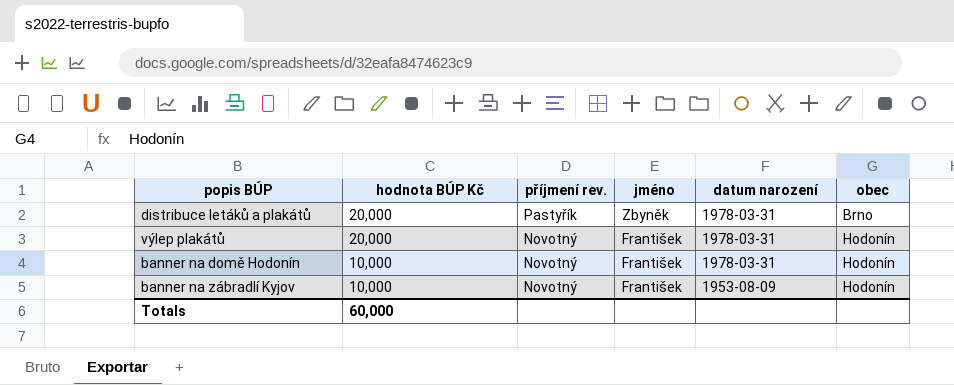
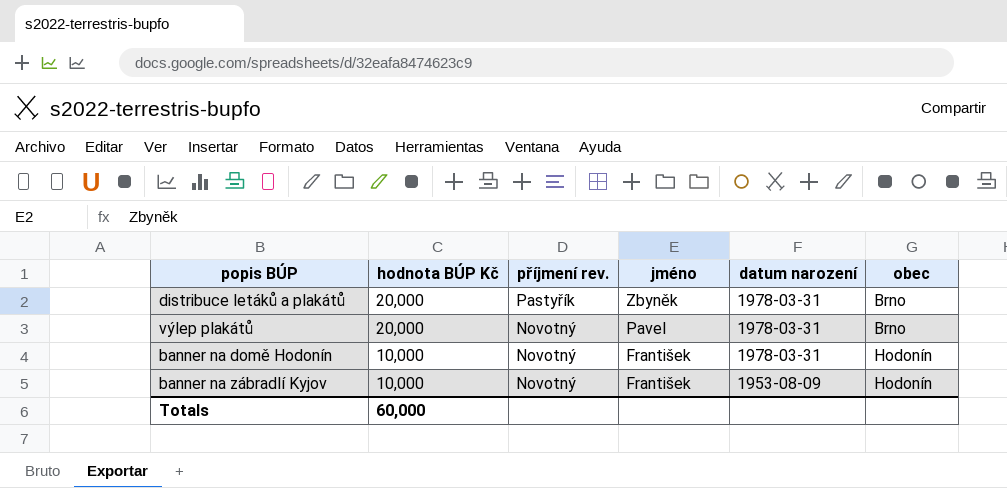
výlep plakátů | jméno: František -> Pavel
výlep plakátů | obec: Hodonín -> Brno

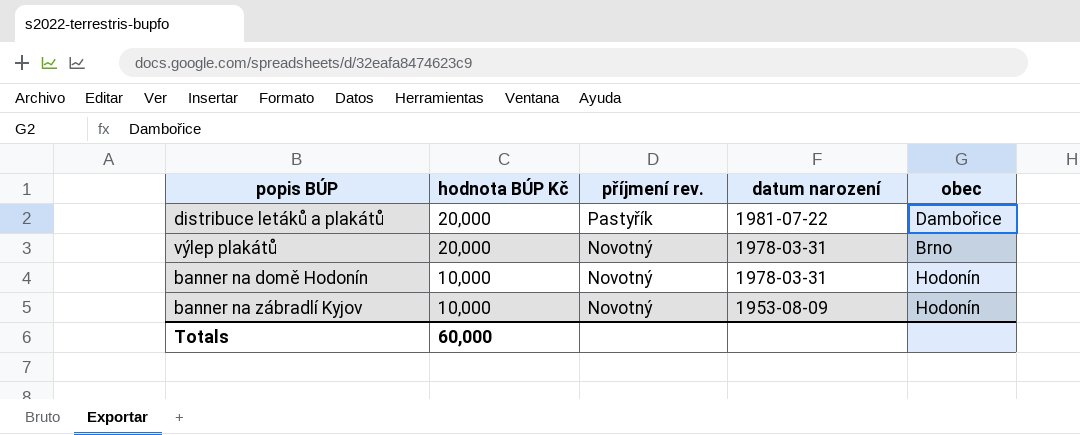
column jméno | position: 4 -> none
distribuce letáků a plakátů | datum narození: 1978-03-31 -> 1981-07-22
distribuce letáků a plakátů | obec: Brno -> Dambořice

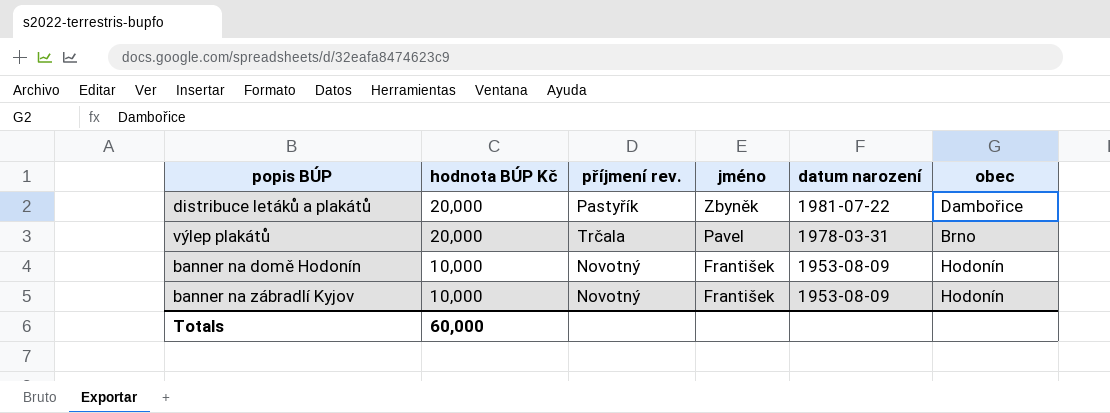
column jméno | position: none -> 4
výlep plakátů | příjmení rev.: Novotný -> Trčala
banner na domě Hodonín | datum narození: 1978-03-31 -> 1953-08-09

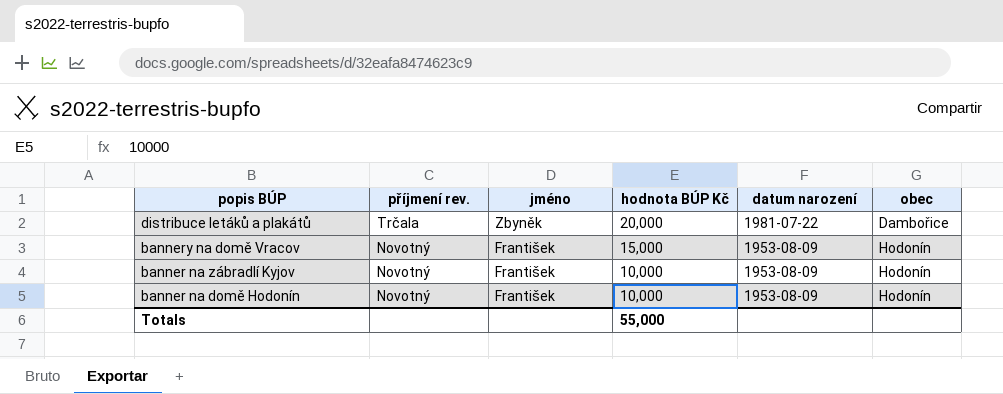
row order: hodnota BÚP Kč descending -> popis BÚP descending
column hodnota BÚP Kč | position: 2 -> 4
row výlep plakátů: 20,000 | Trčala | Pavel | 1978-03-31 | Brno -> none
distribuce letáků a plakátů | příjmení rev.: Pastyřík -> Trčala
row bannery na domě Vracov: none -> Novotný | František | 15,000 | 1953-08-09 | Hodonín
Totals | hodnota BÚP Kč: 60,000 -> 55,000

